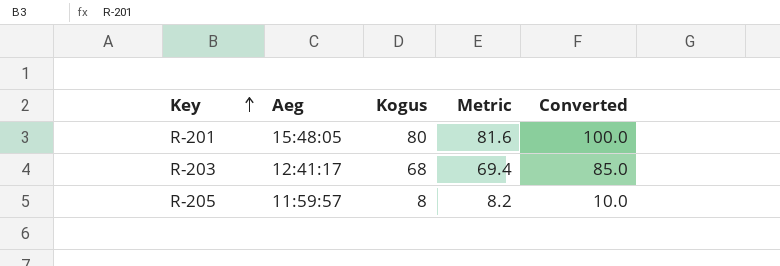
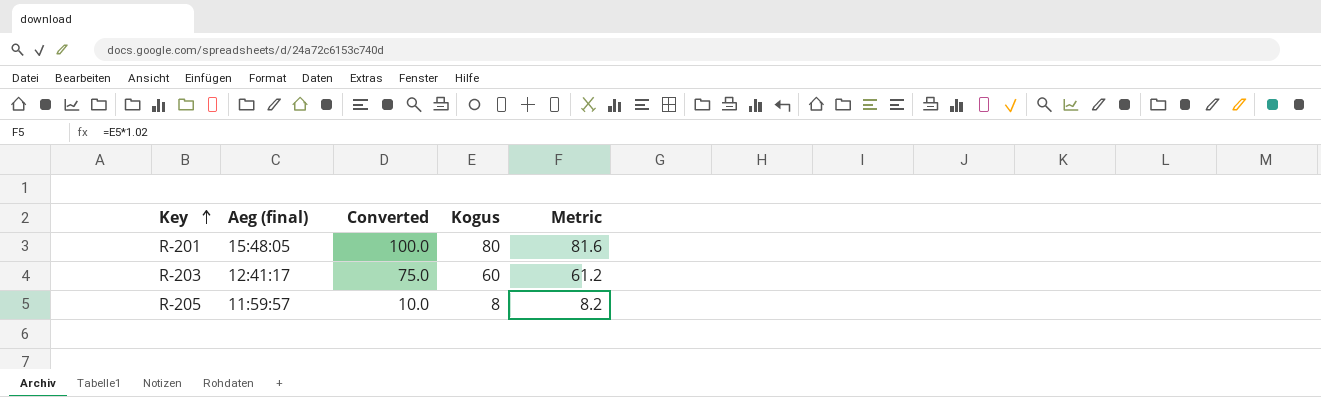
column name: Aeg -> Aeg (final)
column Converted | position: 5 -> 3
R-203 | Converted: 85.0 -> 75.0
R-203 | Kogus: 68 -> 60
R-203 | Metric: 69.4 -> 61.2

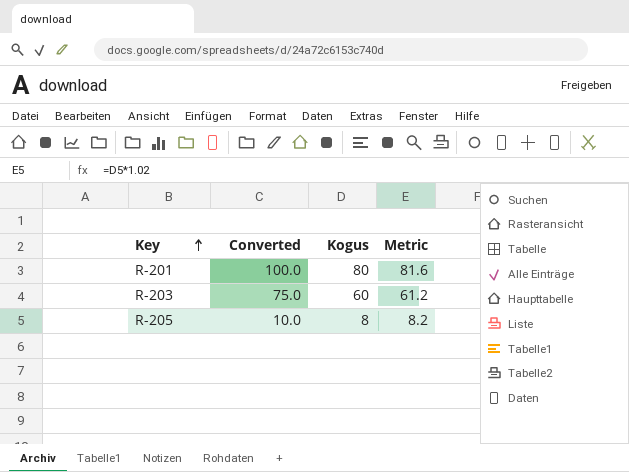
column Aeg (final) | position: 2 -> none

